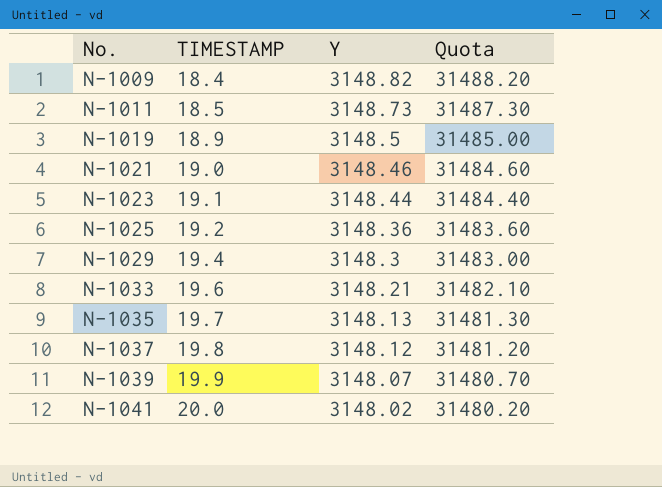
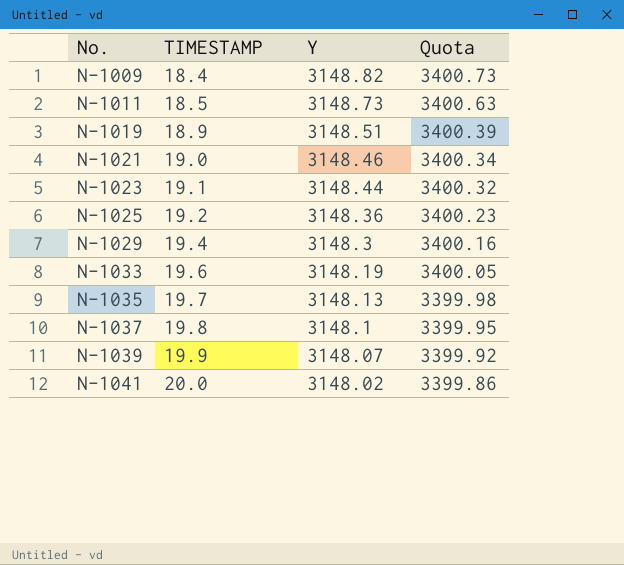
column Quota | formula: [Y] * 10 -> [Y] * 1.08
N-1019 | Y: 3148.5 -> 3148.51
N-1033 | Y: 3148.21 -> 3148.19
N-1037 | Y: 3148.12 -> 3148.1

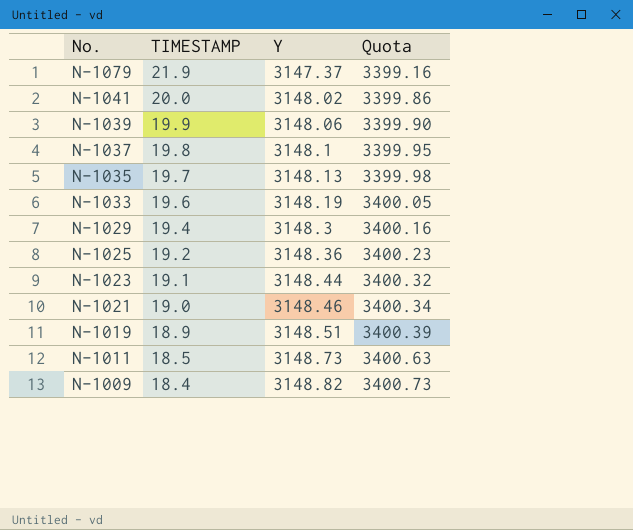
row order: No. ascending -> No. descending
row N-1079: none -> 21.9 | 3147.37 | 3399.16
N-1039 | Y: 3148.07 -> 3148.06
N-1039 | Quota: 3399.92 -> 3399.90

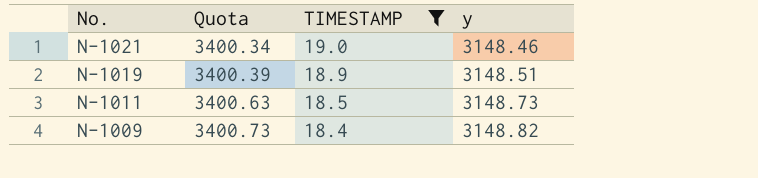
filter: none -> TIMESTAMP <= 19.0
column Quota | position: 4 -> 2
column name: Y -> y

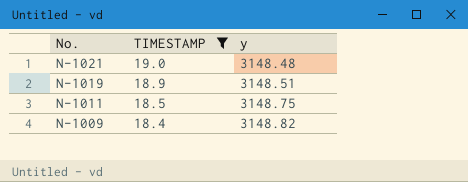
column Quota | formula: [y] * 1.08 -> none
N-1021 | y: 3148.46 -> 3148.48
N-1011 | y: 3148.73 -> 3148.75

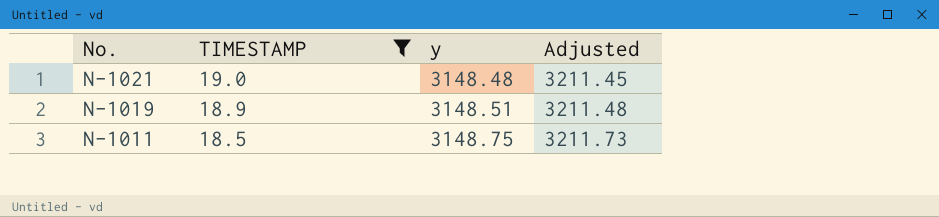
column Adjusted | formula: none -> [y] * 1.02
row N-1009: 18.4 | 3148.82 -> none

